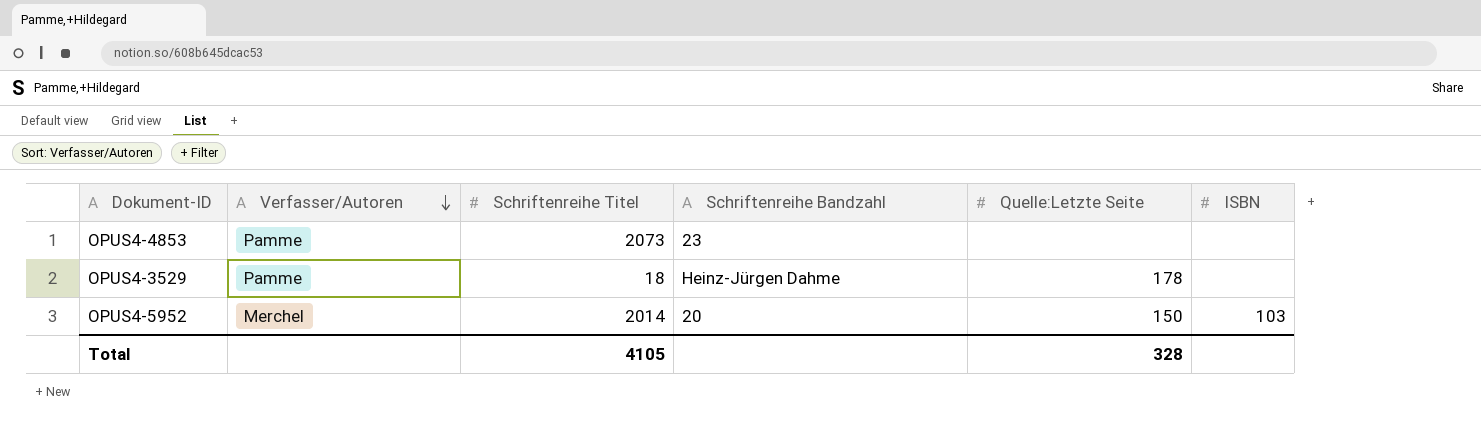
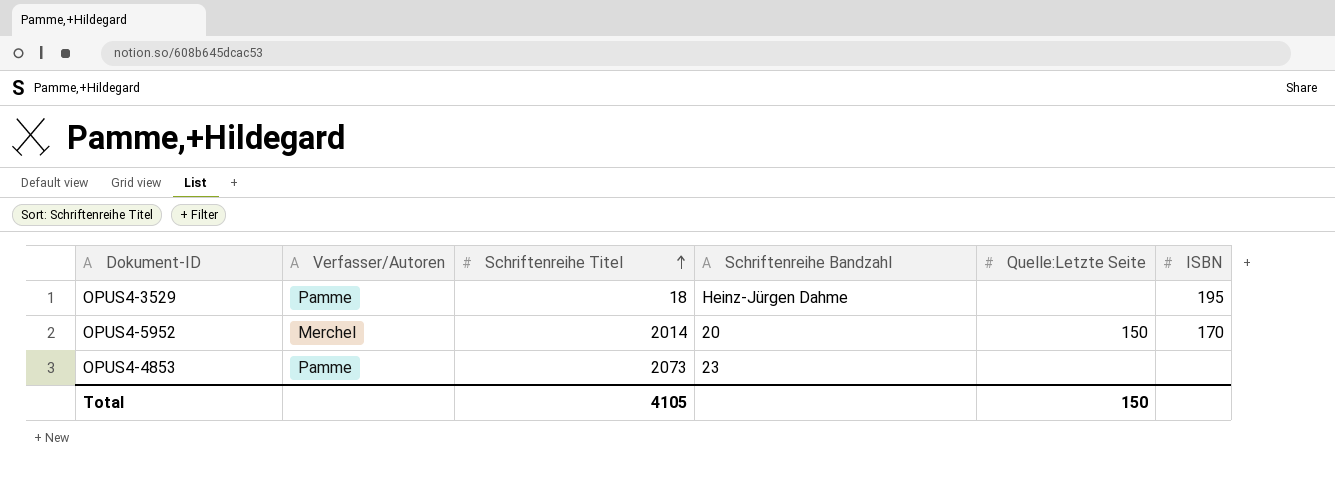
row order: Verfasser/Autoren descending -> Schriftenreihe Titel ascending
OPUS4-3529 | Quelle:Letzte Seite: 178 -> none
OPUS4-3529 | ISBN: none -> 195
OPUS4-5952 | ISBN: 103 -> 170
Total | Quelle:Letzte Seite: 328 -> 150

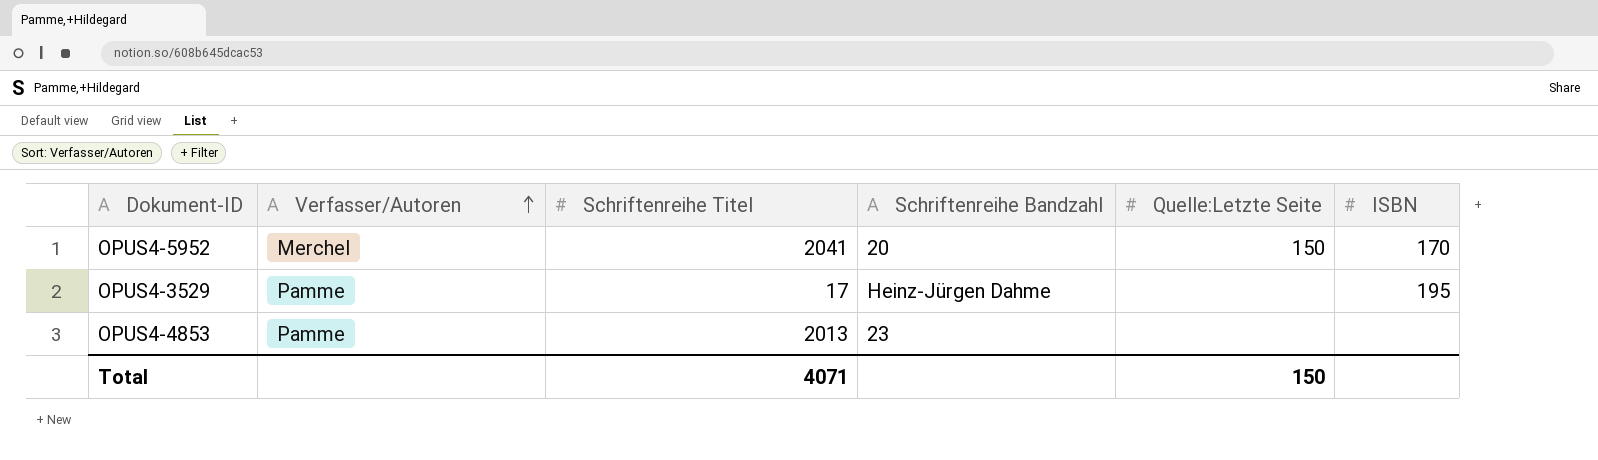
row order: Schriftenreihe Titel ascending -> Verfasser/Autoren ascending
OPUS4-5952 | Schriftenreihe Titel: 2014 -> 2041
OPUS4-3529 | Schriftenreihe Titel: 18 -> 17
OPUS4-4853 | Schriftenreihe Titel: 2073 -> 2013
Total | Schriftenreihe Titel: 4105 -> 4071

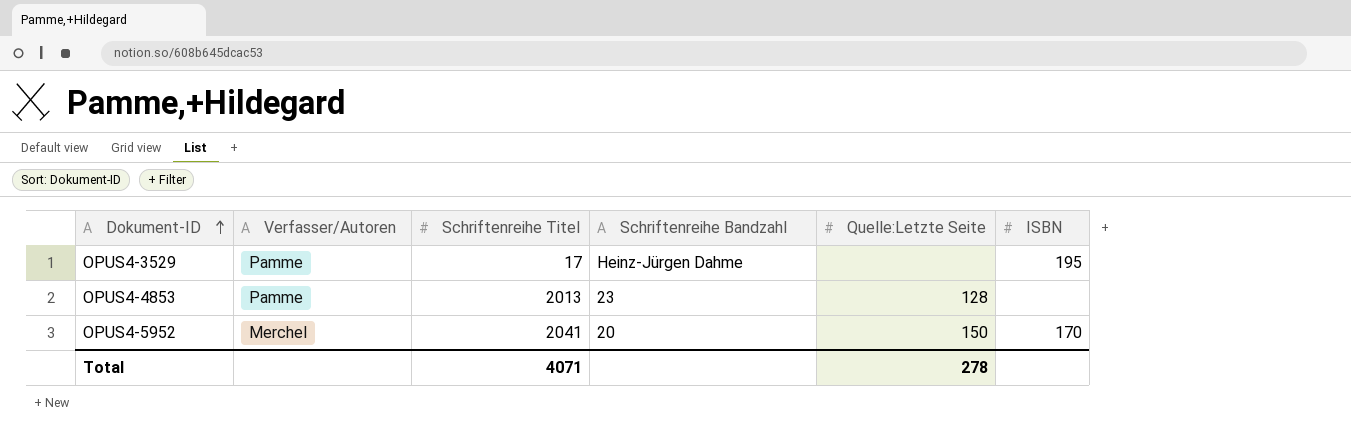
row order: Verfasser/Autoren ascending -> Dokument-ID ascending
OPUS4-4853 | Quelle:Letzte Seite: none -> 128
Total | Quelle:Letzte Seite: 150 -> 278

